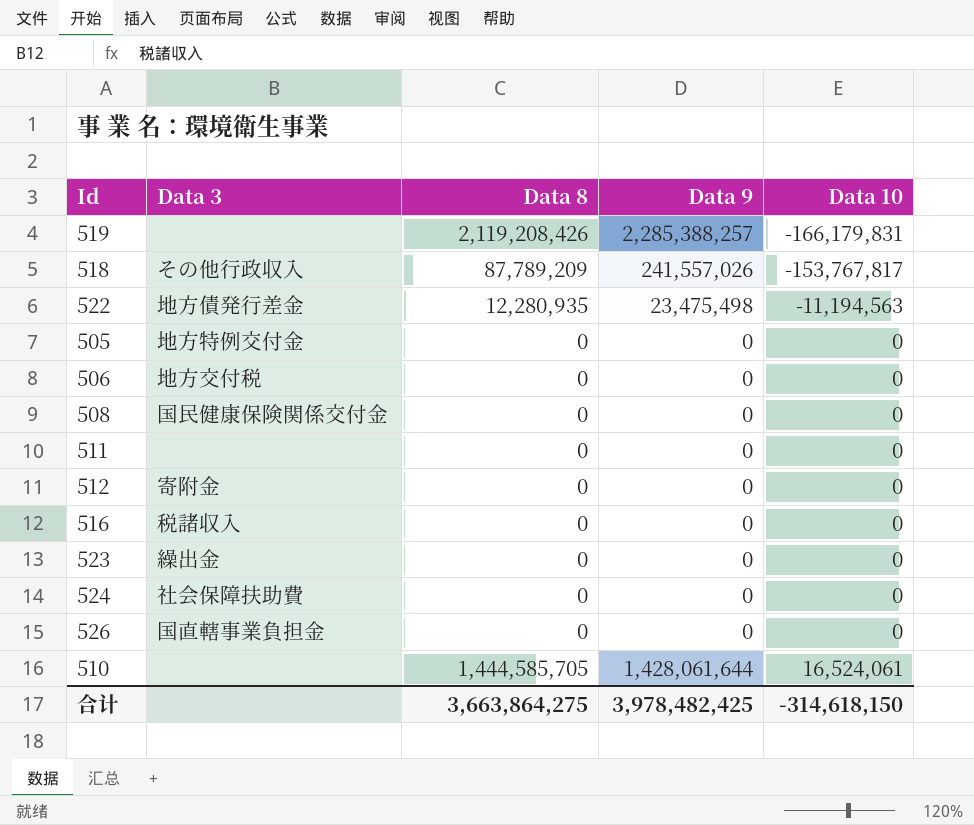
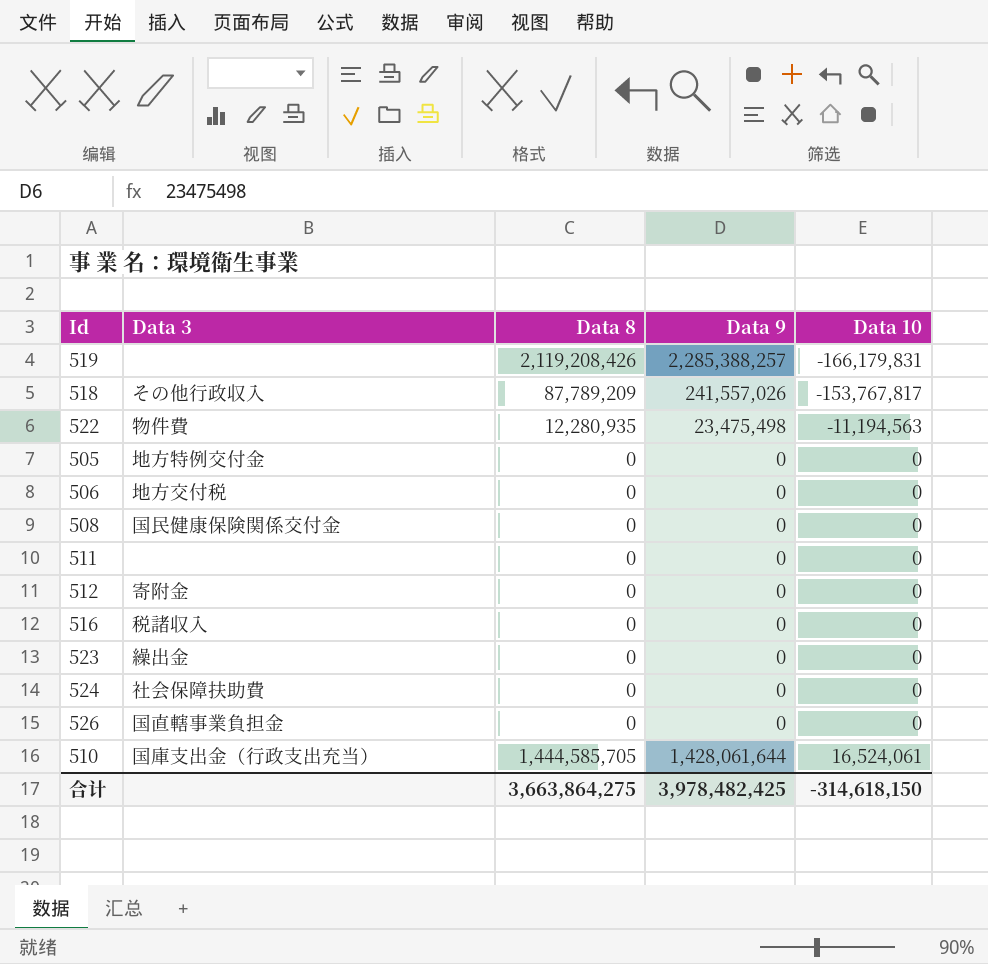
522 | Data 3: 地方債発行差金 -> 物件費
510 | Data 3: none -> 国庫支出金（行政支出充当）

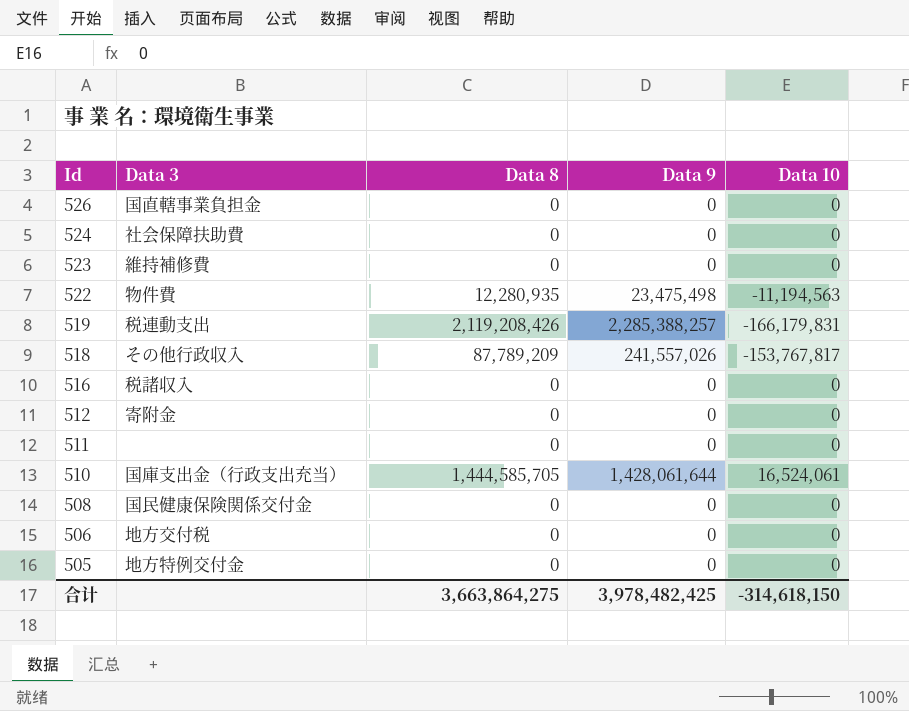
row order: Data 10 ascending -> Id descending
523 | Data 3: 繰出金 -> 維持補修費
519 | Data 3: none -> 税連動支出

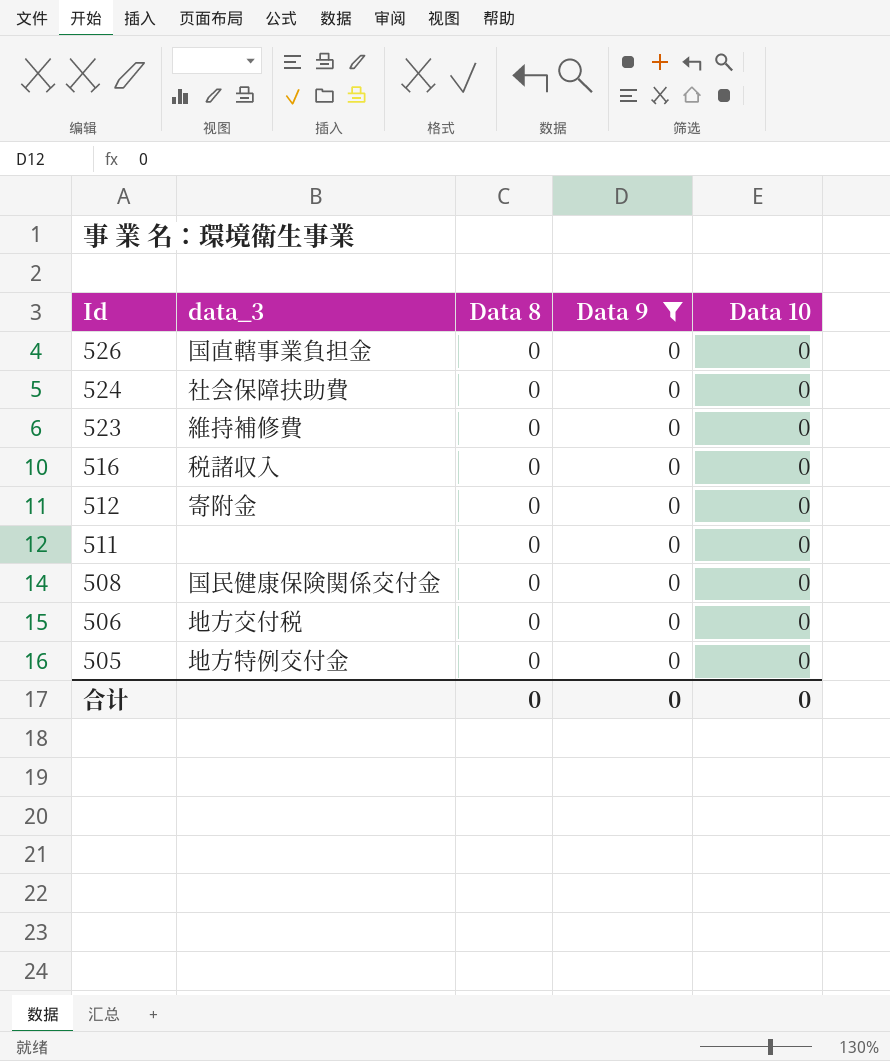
filter: none -> Data 9 = 0
column name: Data 3 -> data_3
合计 | Data 8: 3,663,864,275 -> 0
合计 | Data 9: 3,978,482,425 -> 0
合计 | Data 10: -314,618,150 -> 0

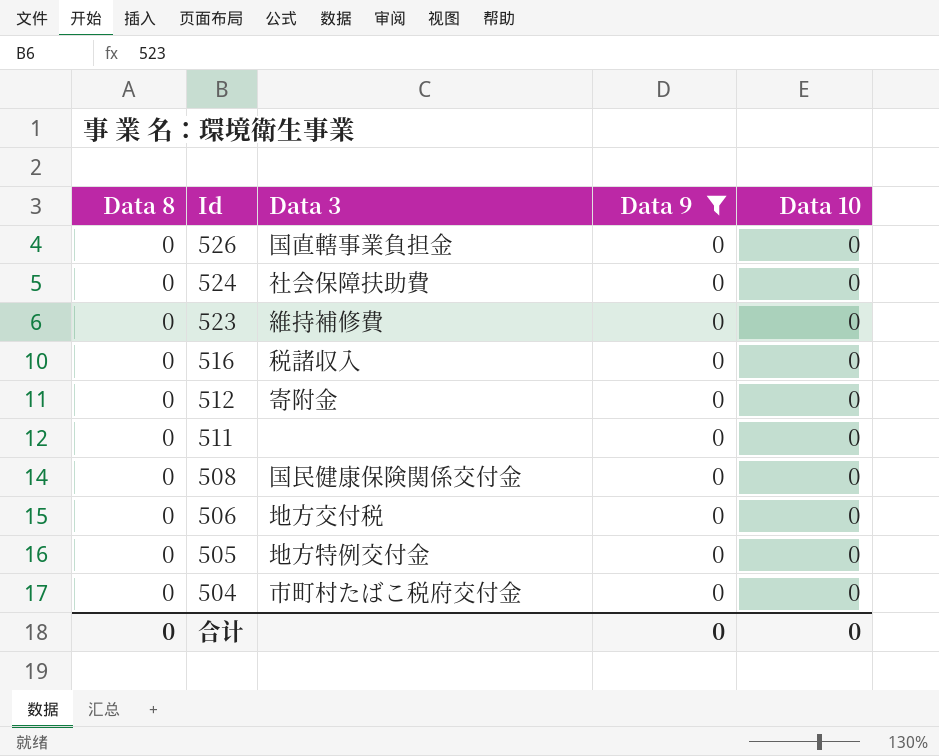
column Data 8 | position: 3 -> 1
column name: data_3 -> Data 3
row 504: none -> 0 | 市町村たばこ税府交付金 | 0 | 0

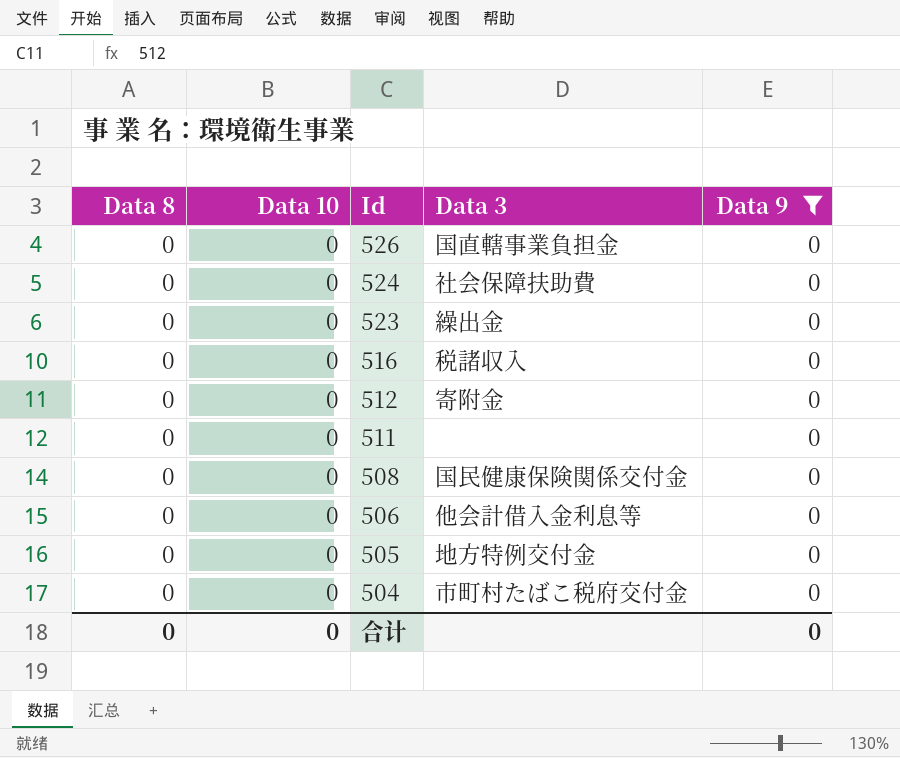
column Data 10 | position: 5 -> 2
523 | Data 3: 維持補修費 -> 繰出金
506 | Data 3: 地方交付税 -> 他会計借入金利息等

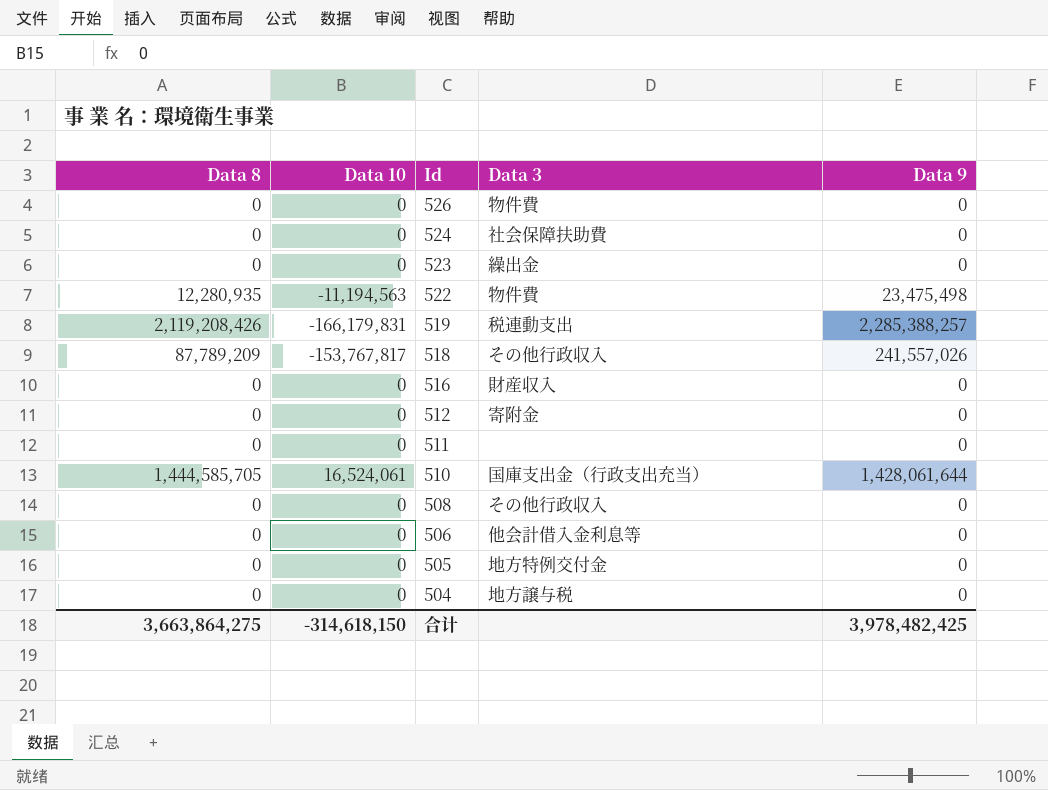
filter: Data 9 = 0 -> none
526 | Data 3: 国直轄事業負担金 -> 物件費
516 | Data 3: 税諸収入 -> 財産収入
508 | Data 3: 国民健康保険関係交付金 -> その他行政収入
504 | Data 3: 市町村たばこ税府交付金 -> 地方譲与税
合计 | Data 8: 0 -> 3,663,864,275
合计 | Data 10: 0 -> -314,618,150
合计 | Data 9: 0 -> 3,978,482,425

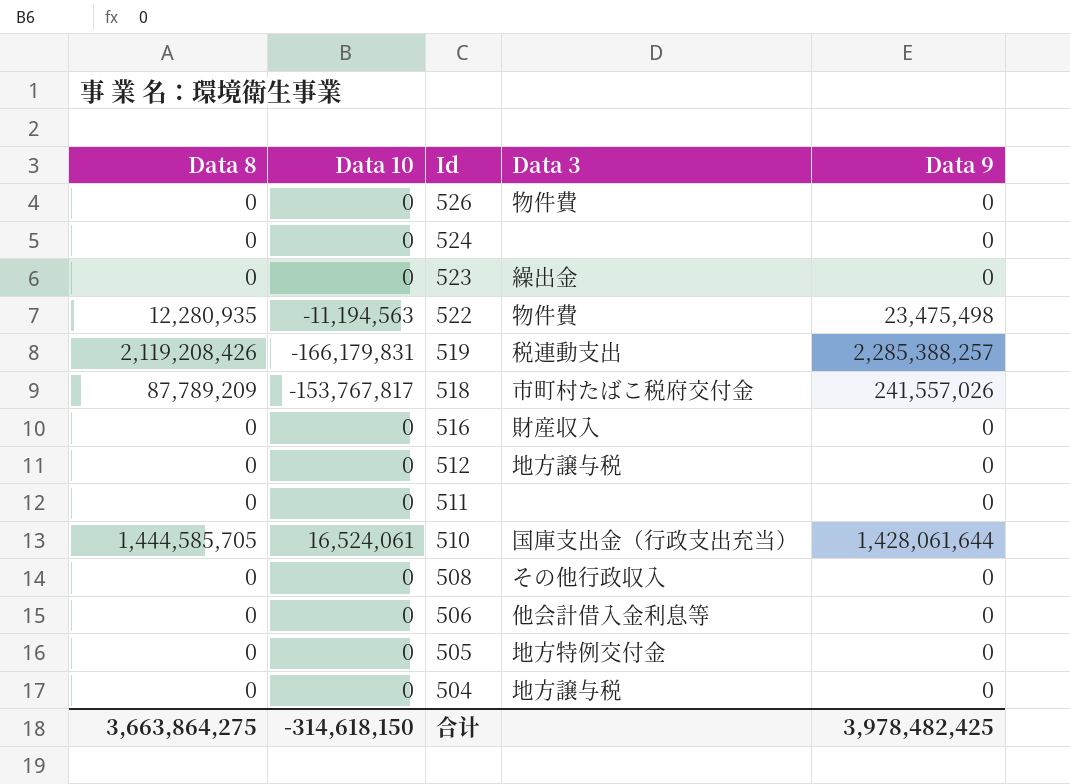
524 | Data 3: 社会保障扶助費 -> none
518 | Data 3: その他行政収入 -> 市町村たばこ税府交付金
512 | Data 3: 寄附金 -> 地方譲与税

